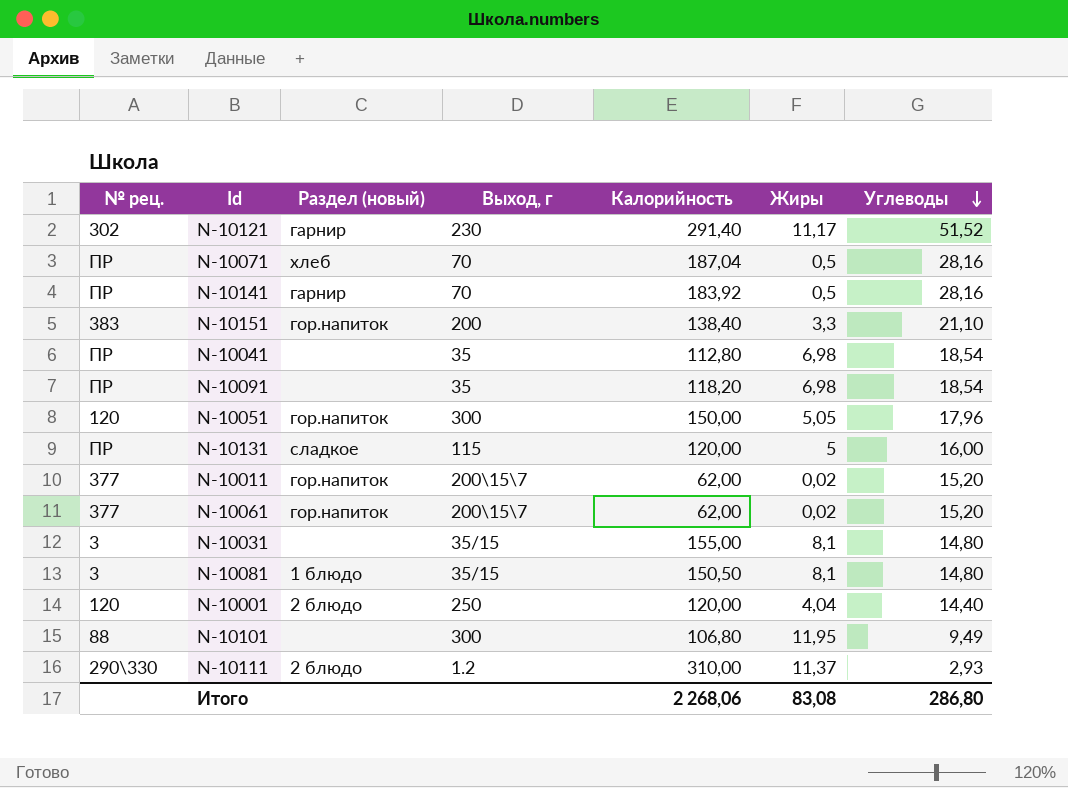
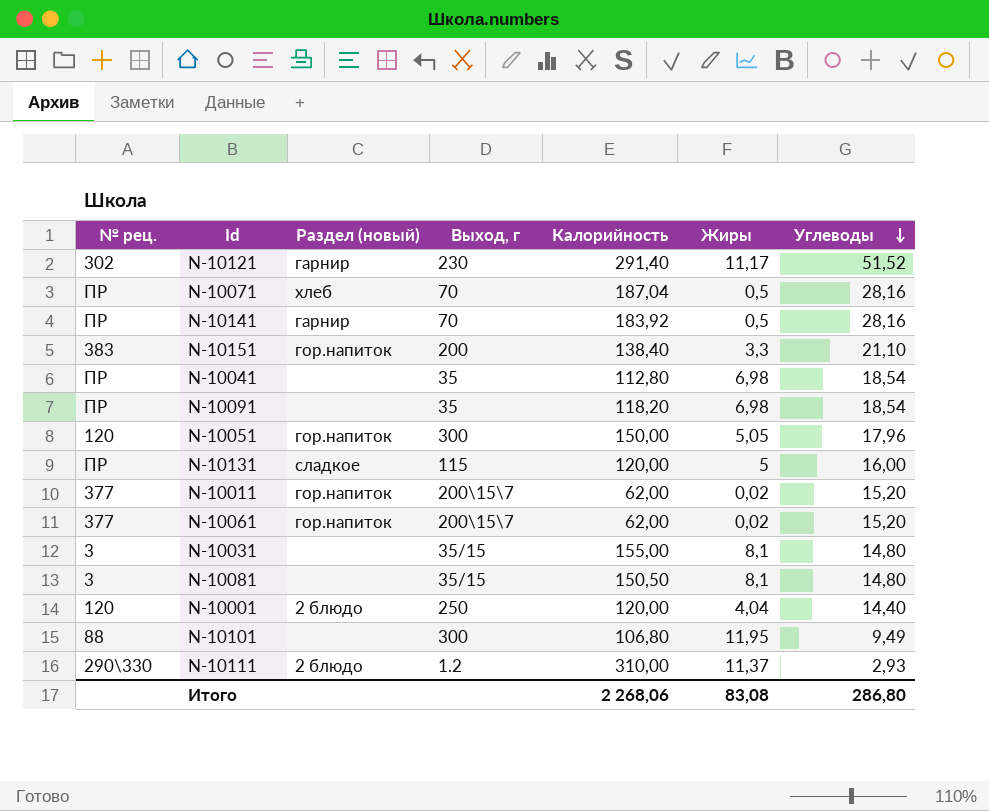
N-10081 | Раздел (новый): 1 блюдо -> none

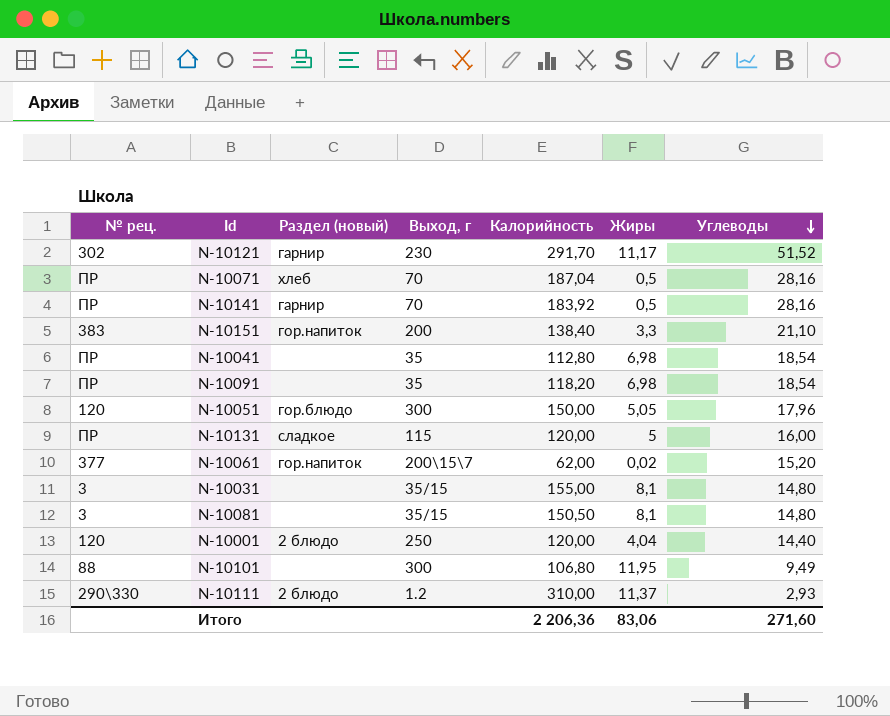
row N-10011: 377 | гор.напиток | 200\15\7 | 62,00 | 0,02 | 15,20 -> none
N-10121 | Калорийность: 291,40 -> 291,70
N-10051 | Раздел (новый): гор.напиток -> гор.блюдо
Итого | Калорийность: 2 268,06 -> 2 206,36
Итого | Жиры: 83,08 -> 83,06
Итого | Углеводы: 286,80 -> 271,60

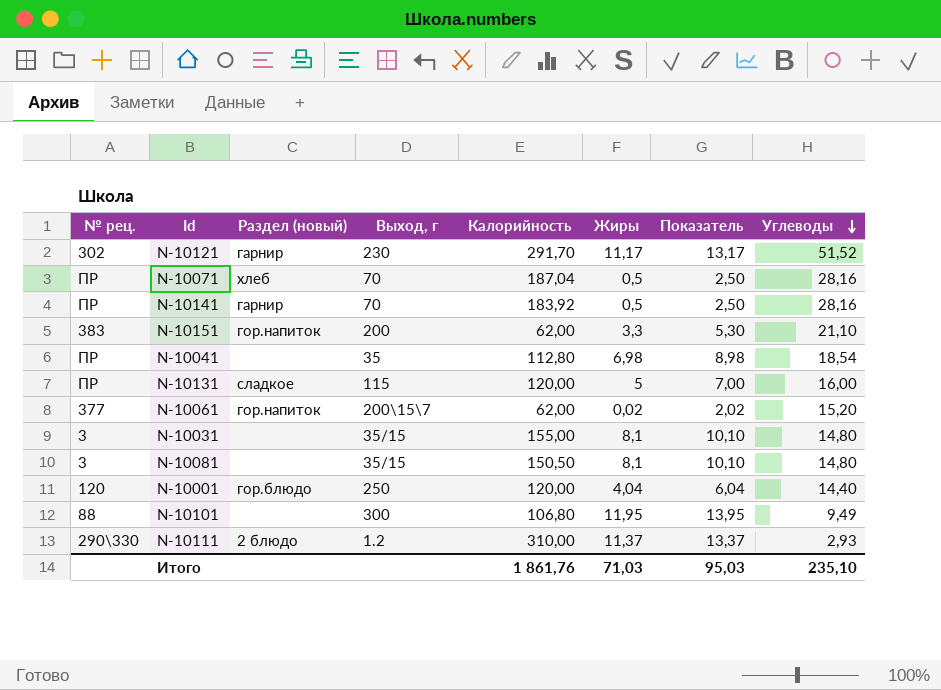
column Показатель | formula: none -> [Жиры] + 2
row N-10091: ПР | none | 35 | 118,20 | 6,98 | 18,54 -> none
row N-10051: 120 | гор.блюдо | 300 | 150,00 | 5,05 | 17,96 -> none
N-10151 | Калорийность: 138,40 -> 62,00
N-10001 | Раздел (новый): 2 блюдо -> гор.блюдо
Итого | Калорийность: 2 206,36 -> 1 861,76
Итого | Жиры: 83,06 -> 71,03
Итого | Углеводы: 271,60 -> 235,10

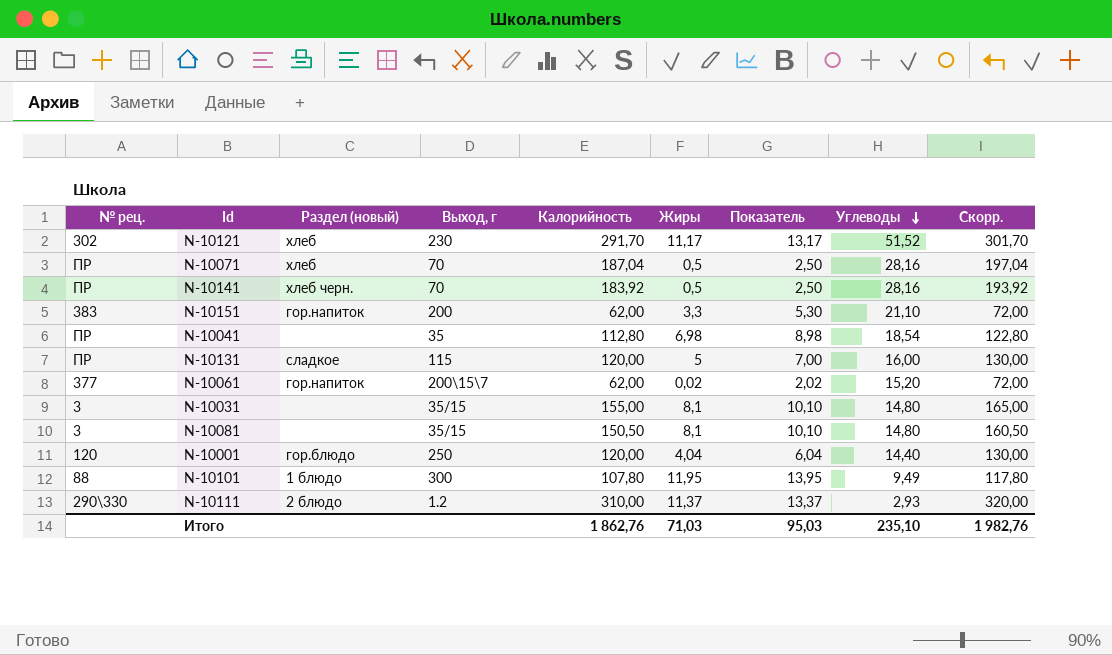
column Скорр. | formula: none -> [Калорийность] + 10
N-10121 | Раздел (новый): гарнир -> хлеб
N-10141 | Раздел (новый): гарнир -> хлеб черн.
N-10101 | Раздел (новый): none -> 1 блюдо
N-10101 | Калорийность: 106,80 -> 107,80
Итого | Калорийность: 1 861,76 -> 1 862,76

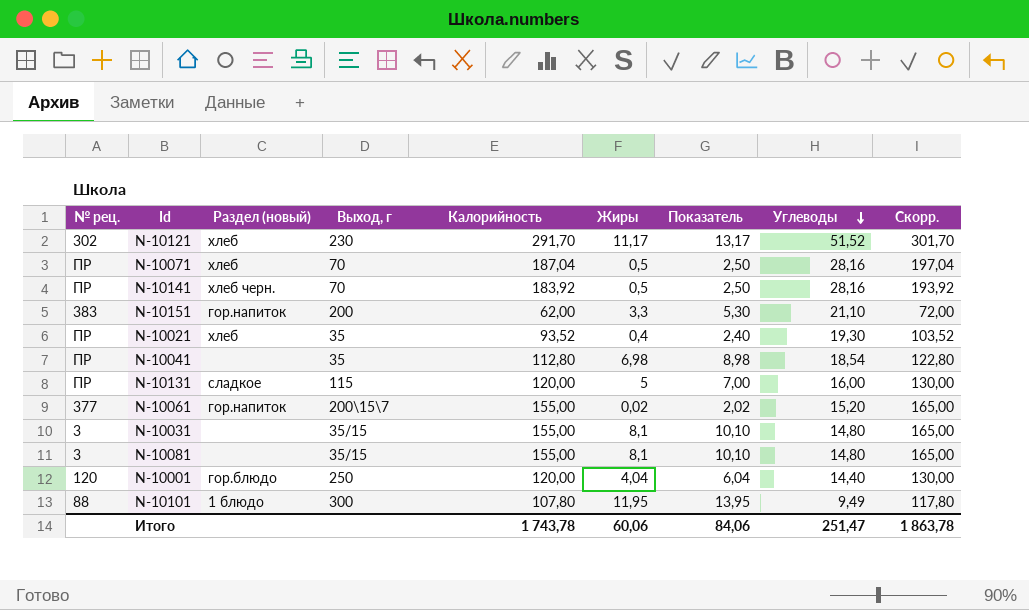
row N-10111: 290\330 | 2 блюдо | 1.2 | 310,00 | 11,37 | 13,37 | 2,93 | 320,00 -> none
row N-10021: none -> ПР | хлеб | 35 | 93,52 | 0,4 | 2,40 | 19,30 | 103,52
N-10061 | Калорийность: 62,00 -> 155,00
N-10061 | Скорр.: 72,00 -> 165,00
N-10081 | Калорийность: 150,50 -> 155,00
N-10081 | Скорр.: 160,50 -> 165,00
Итого | Калорийность: 1 862,76 -> 1 743,78
Итого | Жиры: 71,03 -> 60,06
Итого | Показатель: 95,03 -> 84,06
Итого | Углеводы: 235,10 -> 251,47
Итого | Скорр.: 1 982,76 -> 1 863,78

